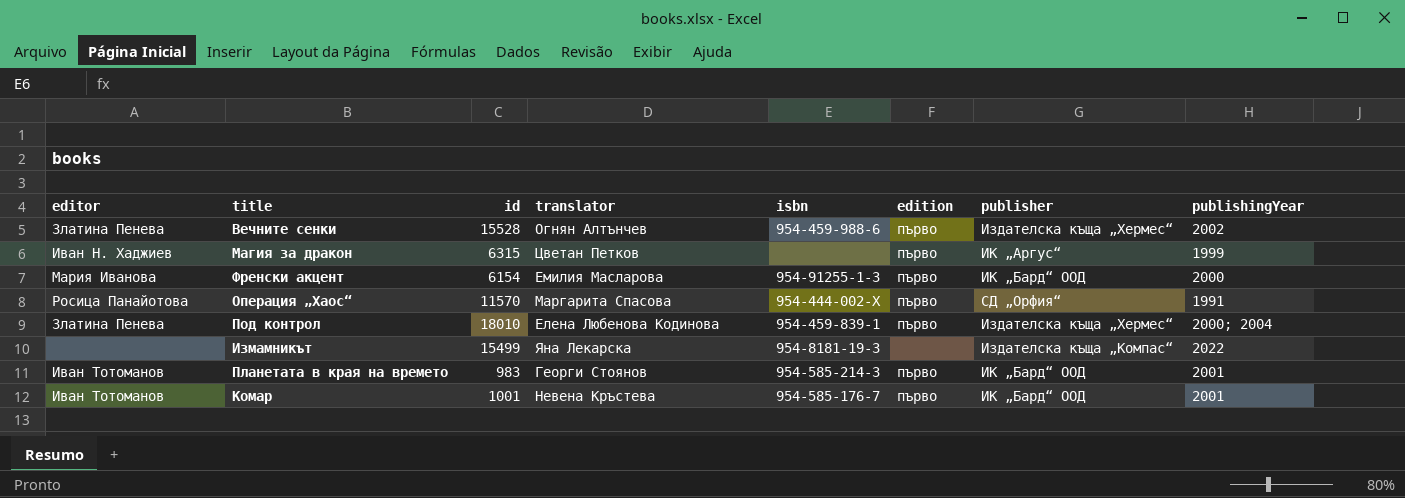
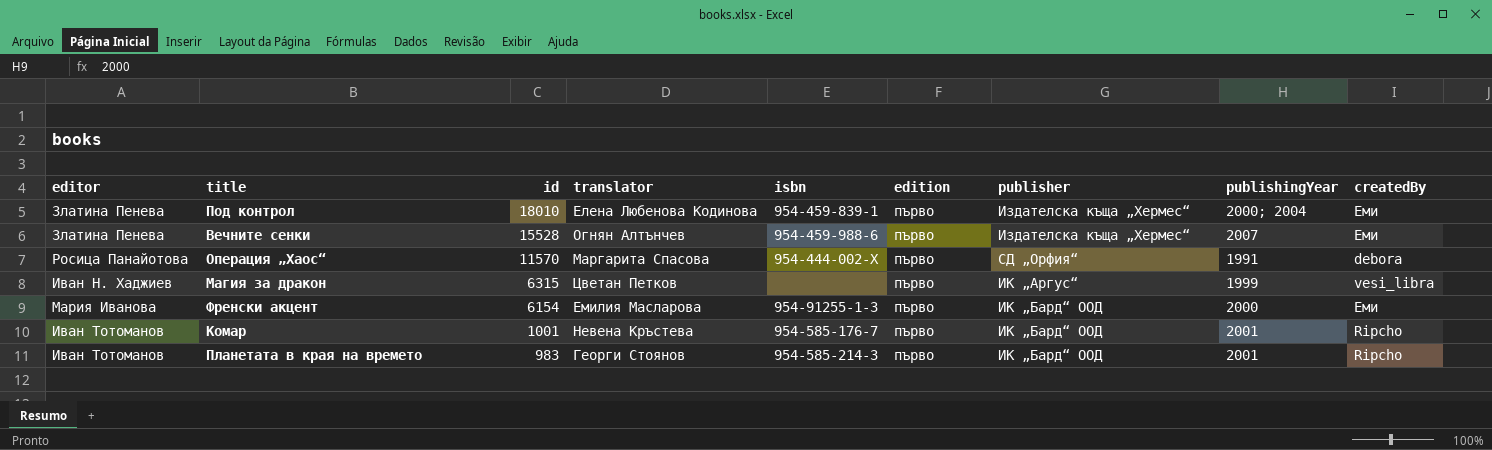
row order: none -> id descending
column createdBy | position: none -> 9
row Измамникът: none | 15499 | Яна Лекарска | 954-8181-19-3 | none | Издателска къща „Компас“ | 2022 -> none
Вечните сенки | publishingYear: 2002 -> 2007

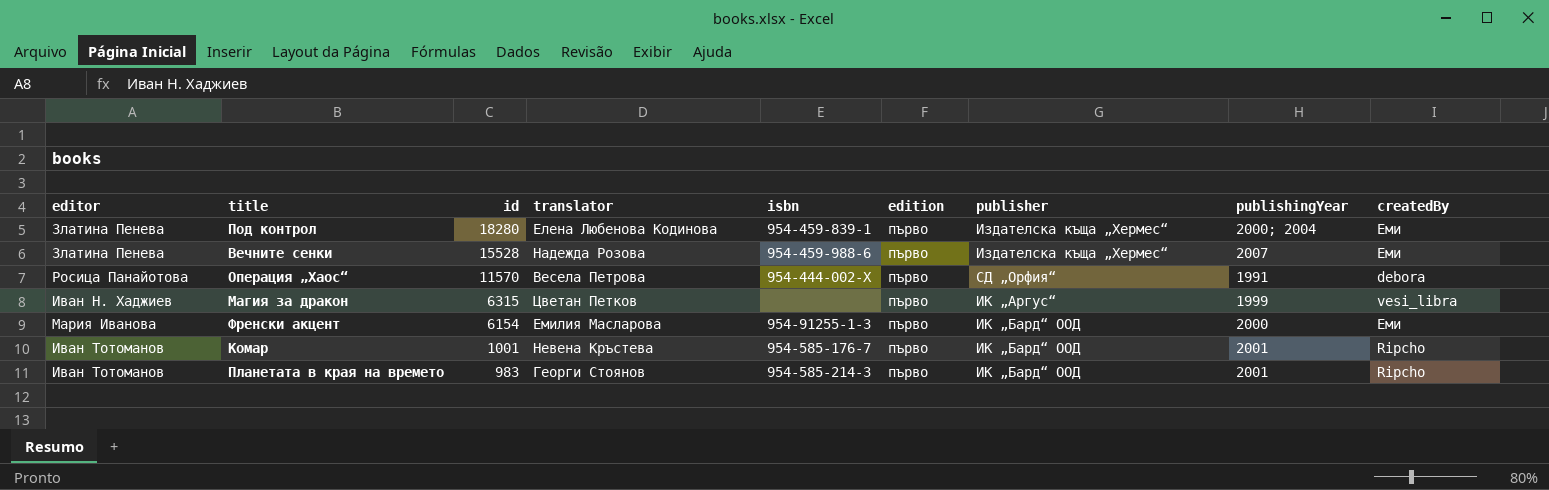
Под контрол | id: 18010 -> 18280
Вечните сенки | translator: Огнян Алтънчев -> Надежда Розова
Операция „Хаос“ | translator: Маргарита Спасова -> Весела Петрова

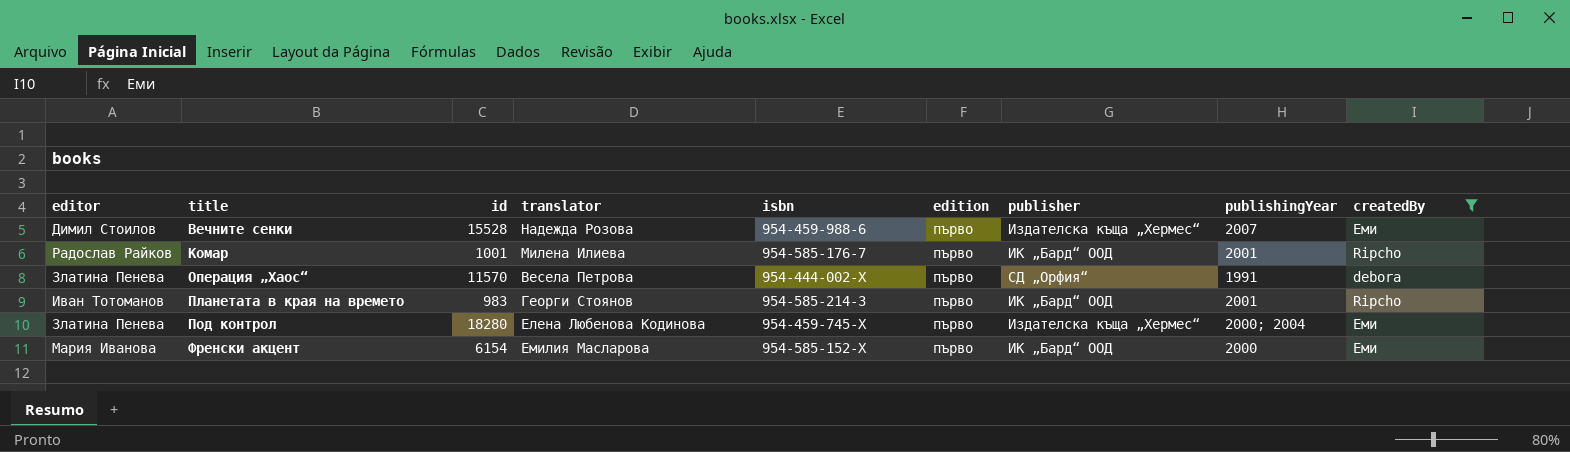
filter: none -> createdBy != vesi_libra
row order: id descending -> title ascending
Вечните сенки | editor: Златина Пенева -> Димил Стоилов
Комар | editor: Иван Тотоманов -> Радослав Райков
Комар | translator: Невена Кръстева -> Милена Илиева
Операция „Хаос“ | editor: Росица Панайотова -> Златина Пенева
Под контрол | isbn: 954-459-839-1 -> 954-459-745-X
Френски акцент | isbn: 954-91255-1-3 -> 954-585-152-X

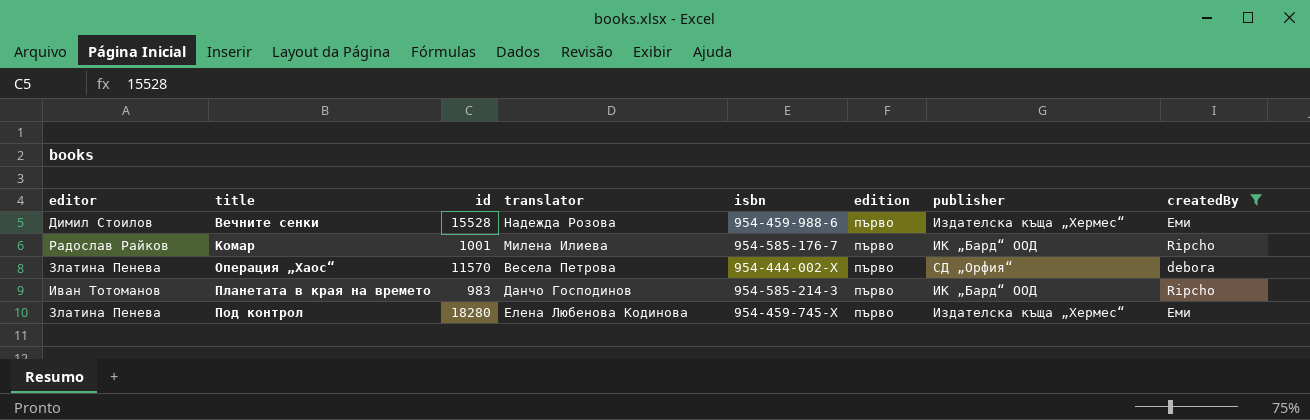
column publishingYear | position: 8 -> none
row Френски акцент: Мария Иванова | 6154 | Емилия Масларова | 954-585-152-X | първо | ИК „Бард“ ООД | 2000 | Еми -> none
Планетата в края на времето | translator: Георги Стоянов -> Данчо Господинов

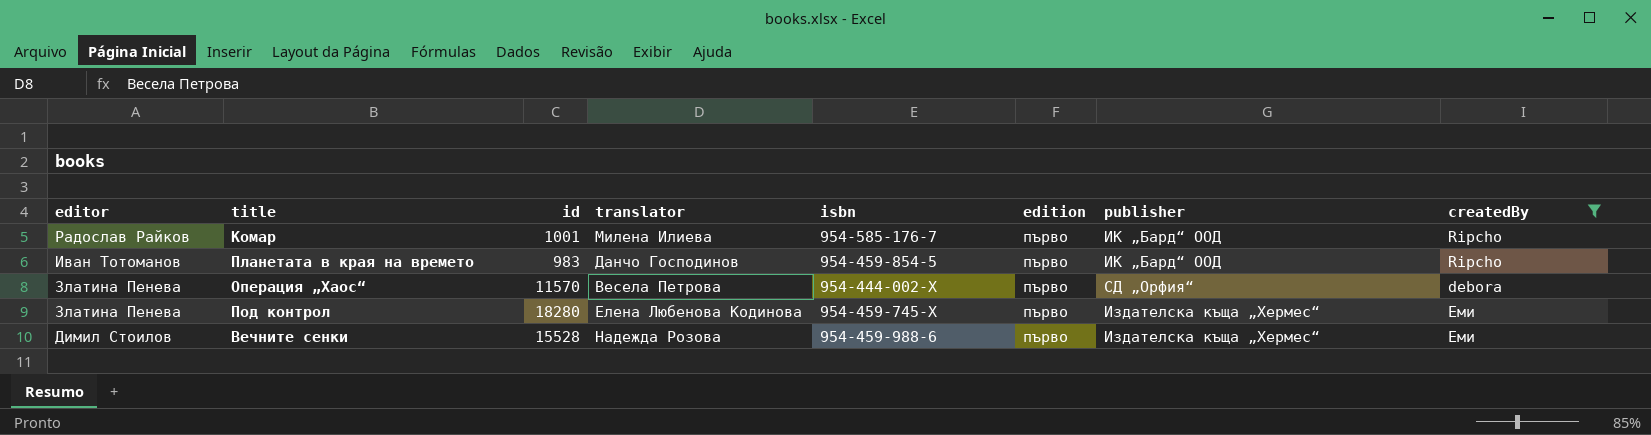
row order: title ascending -> editor descending
Планетата в края на времето | isbn: 954-585-214-3 -> 954-459-854-5

